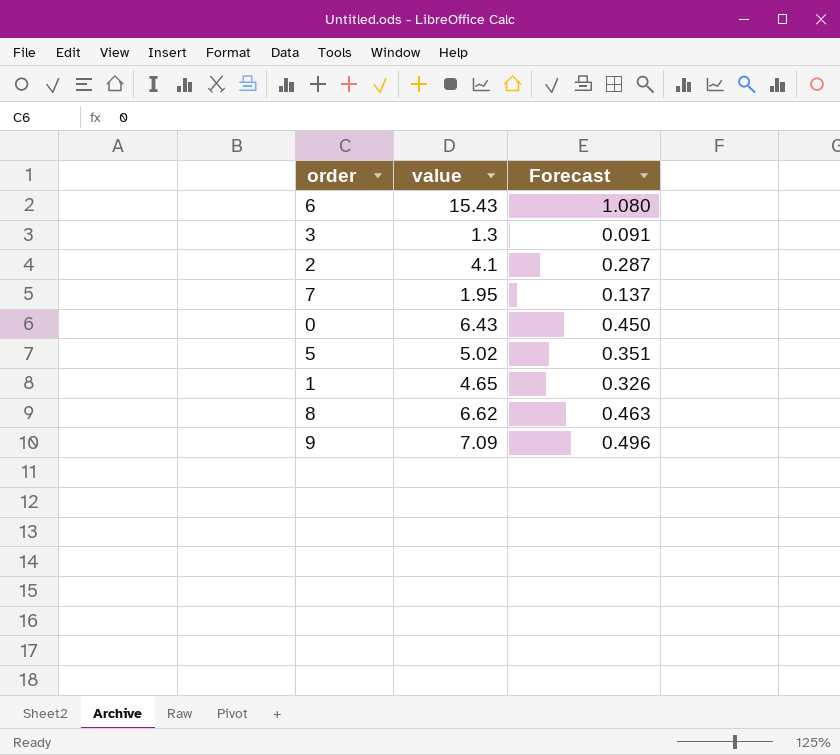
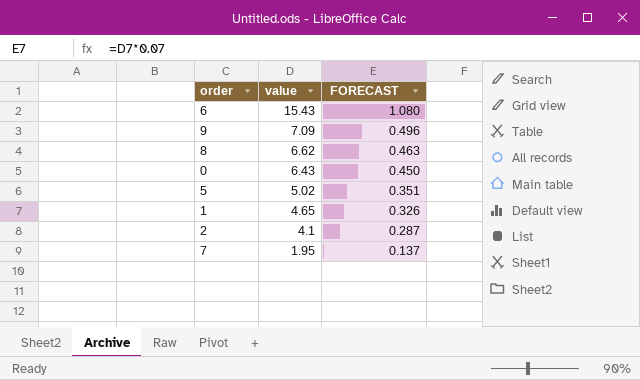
row order: none -> value descending
column name: Forecast -> FORECAST
row 3: 1.3 | 0.091 -> none

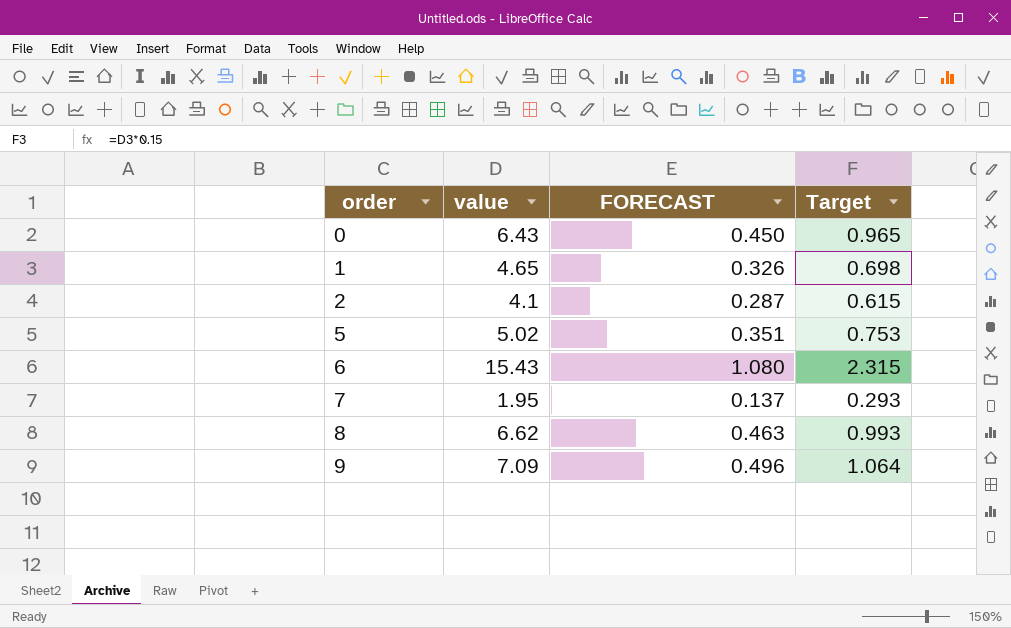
row order: value descending -> order ascending
column Target | formula: none -> [value] * 0.15

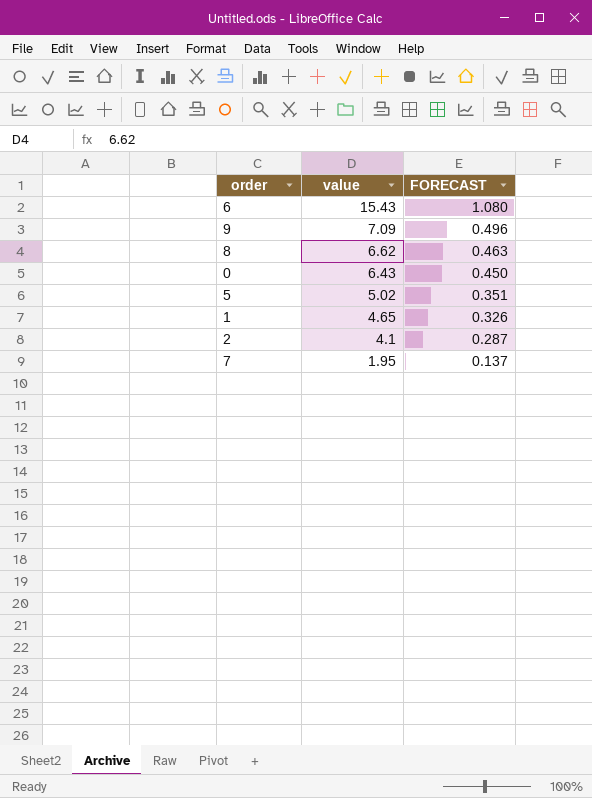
row order: order ascending -> value descending
column Target | formula: [value] * 0.15 -> none

